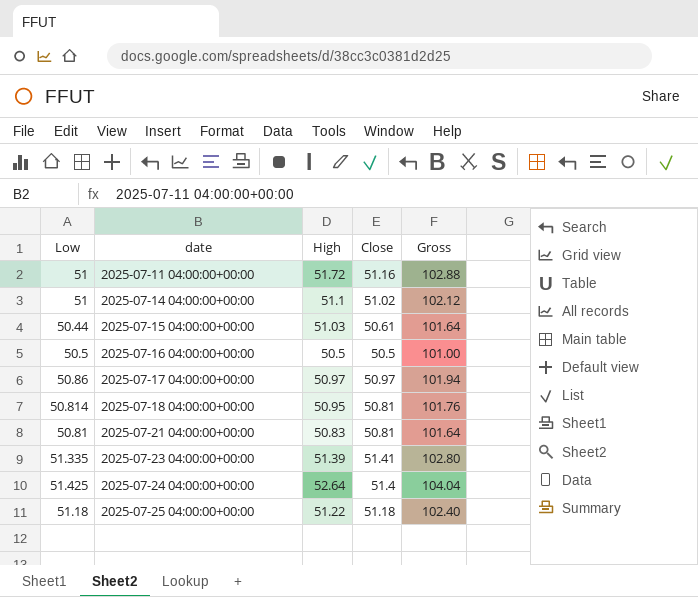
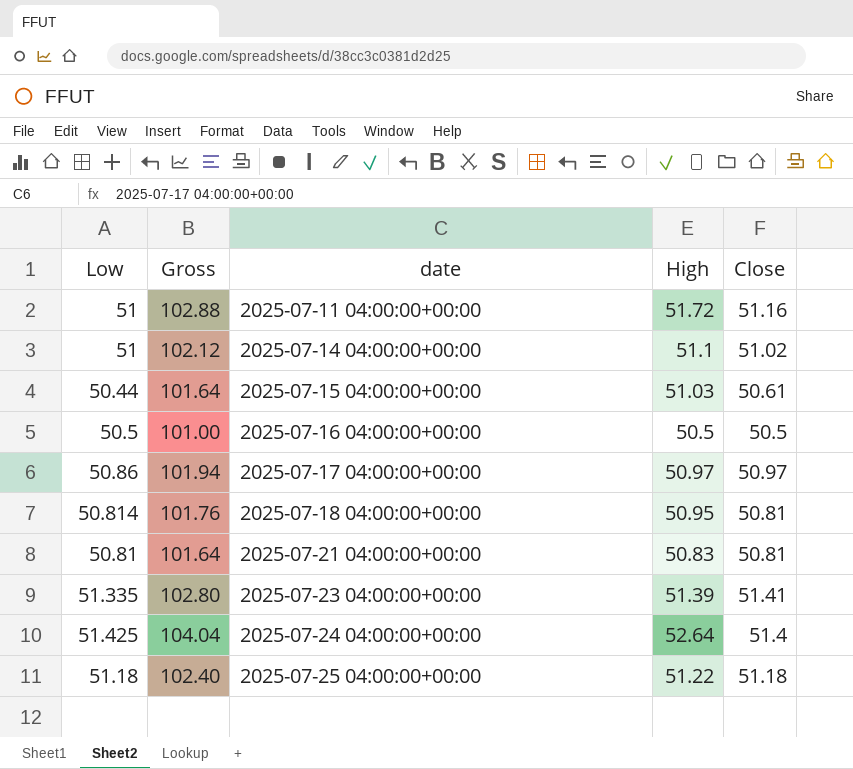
column Gross | position: 5 -> 2

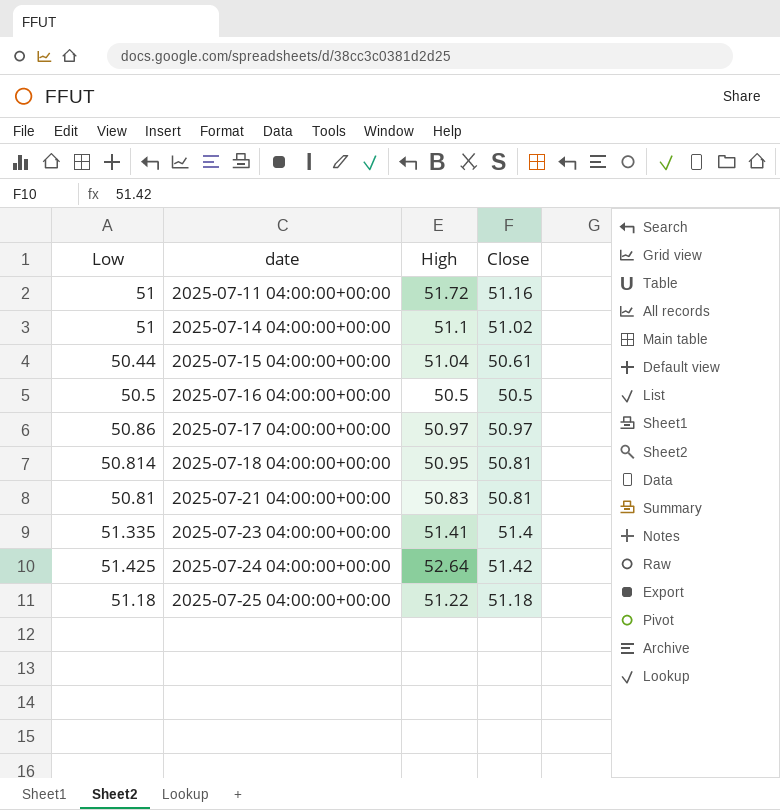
column Gross | formula: [High] + [Close] -> none
2025-07-15 04:00:00+00:00 | High: 51.03 -> 51.04
2025-07-23 04:00:00+00:00 | High: 51.39 -> 51.41
2025-07-23 04:00:00+00:00 | Close: 51.41 -> 51.4
2025-07-24 04:00:00+00:00 | Close: 51.4 -> 51.42

